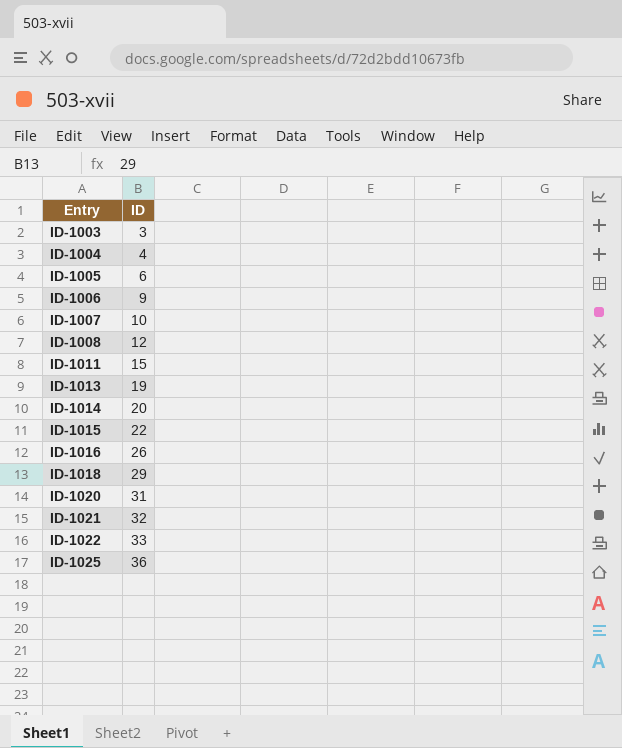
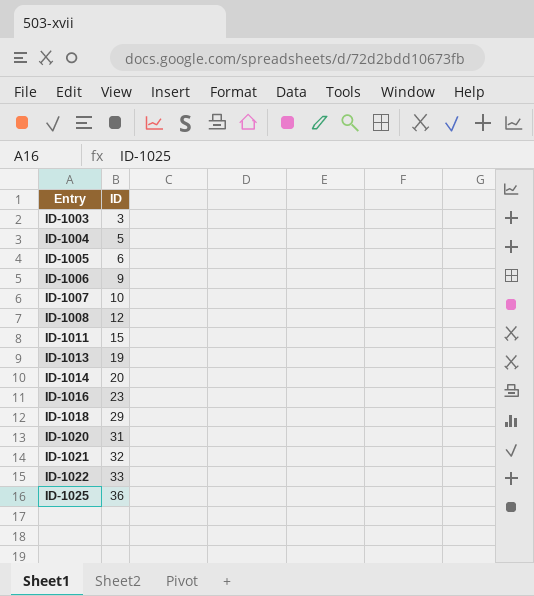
row ID-1015: 22 -> none
ID-1004 | ID: 4 -> 5
ID-1016 | ID: 26 -> 23

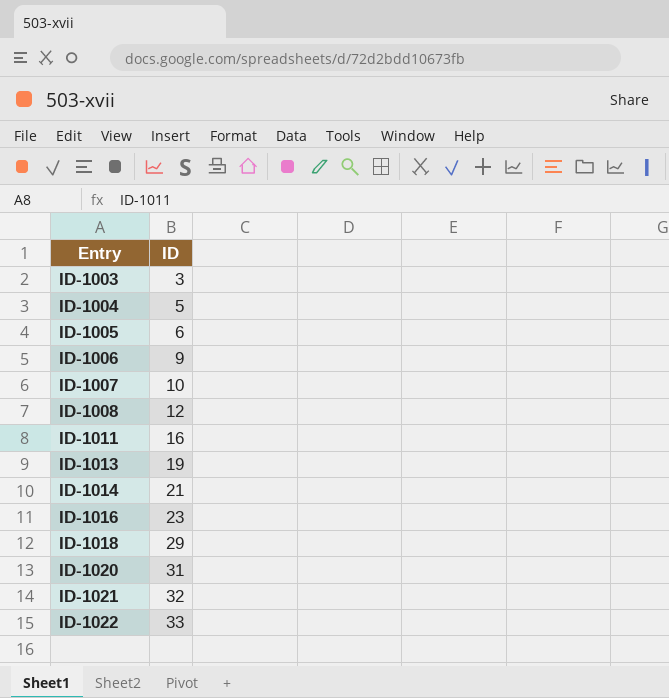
row ID-1025: 36 -> none
ID-1011 | ID: 15 -> 16
ID-1014 | ID: 20 -> 21

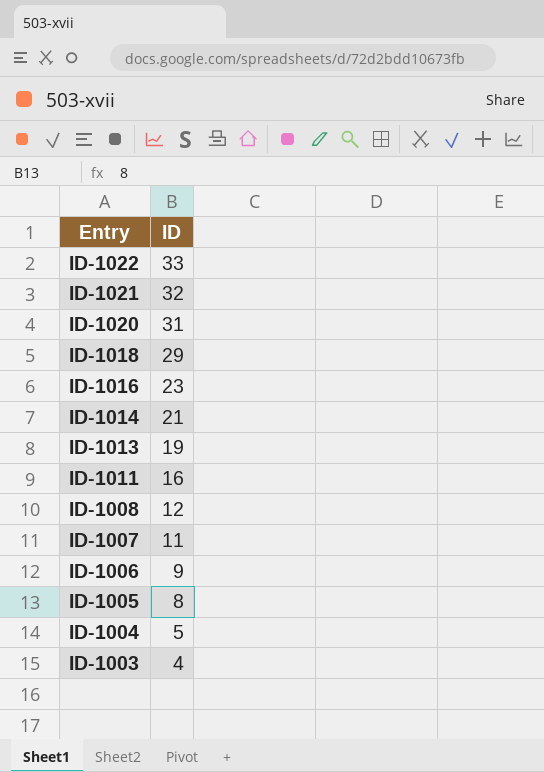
row order: Entry ascending -> Entry descending
ID-1007 | ID: 10 -> 11
ID-1005 | ID: 6 -> 8
ID-1003 | ID: 3 -> 4

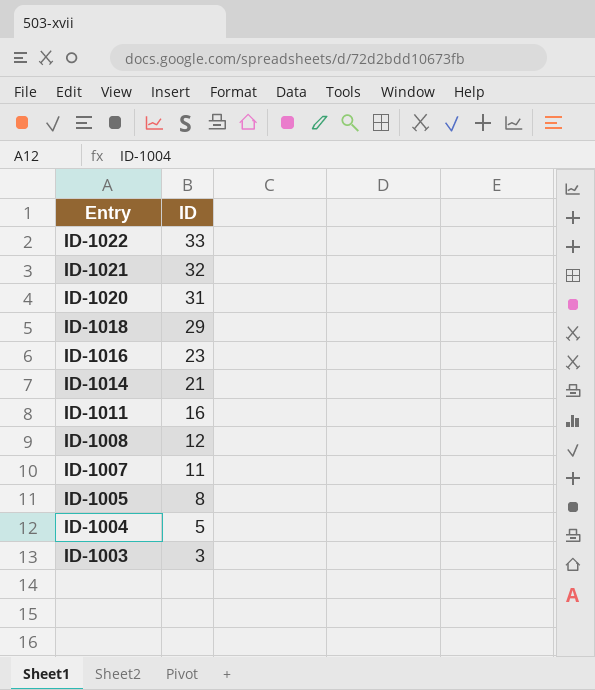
row ID-1013: 19 -> none
row ID-1006: 9 -> none
ID-1003 | ID: 4 -> 3

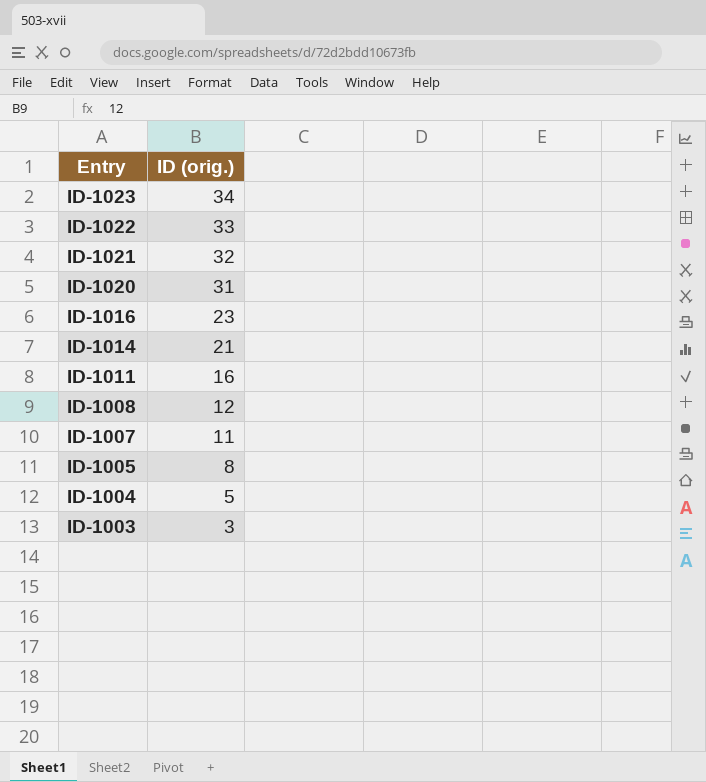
column name: ID -> ID (orig.)
row ID-1018: 29 -> none
row ID-1023: none -> 34

